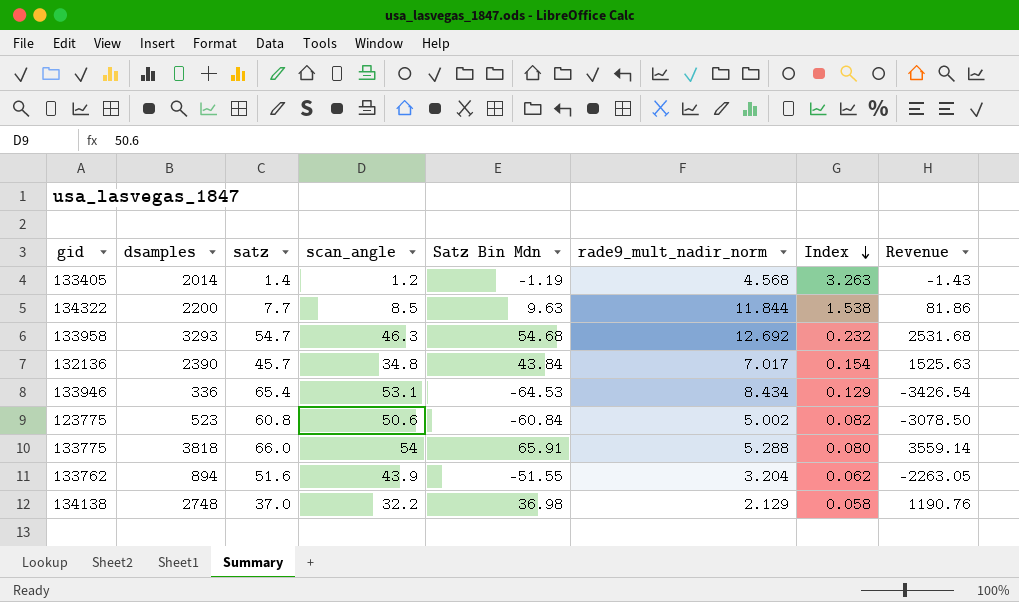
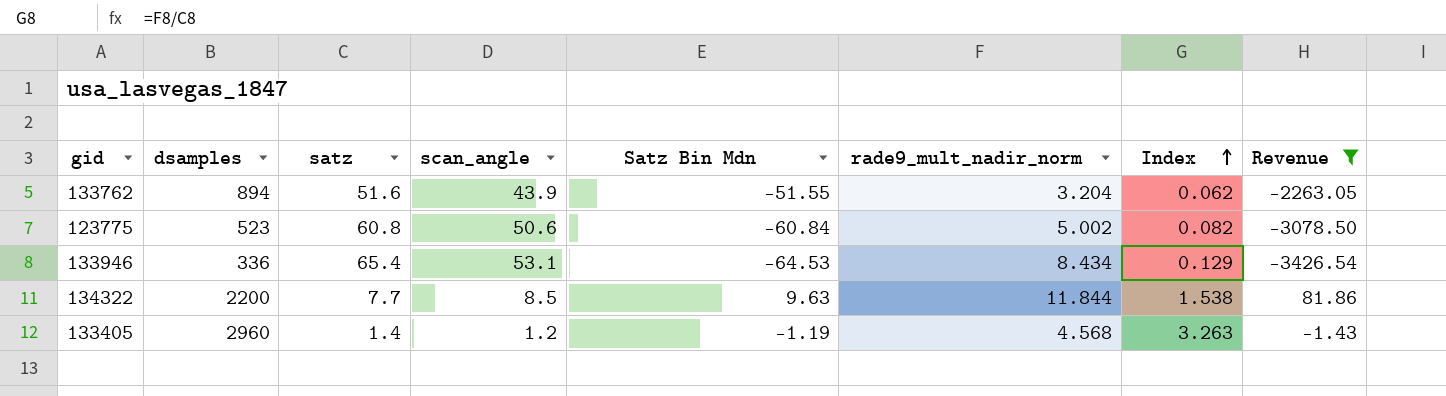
filter: none -> Revenue <= 81.86
row order: Index descending -> Index ascending
133405 | dsamples: 2014 -> 2960

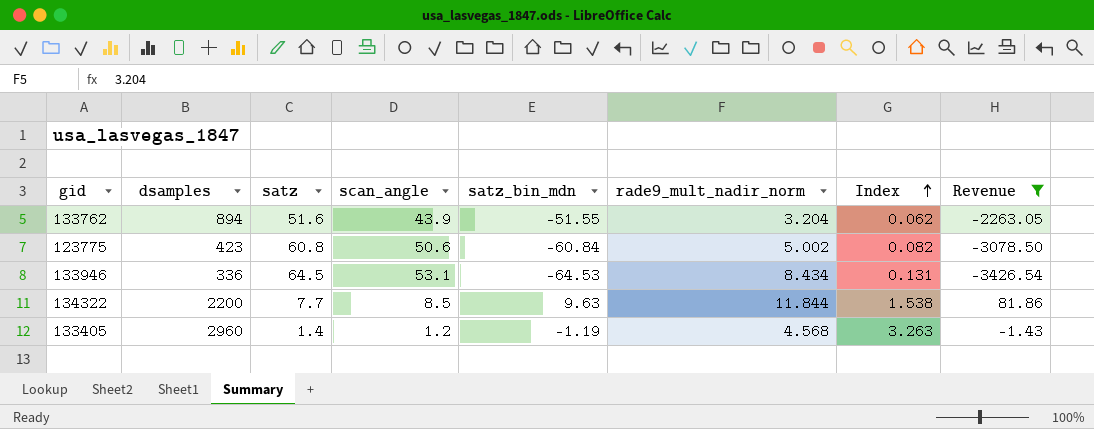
column name: Satz Bin Mdn -> satz_bin_mdn
123775 | dsamples: 523 -> 423
133946 | satz: 65.4 -> 64.5
133946 | Index: 0.129 -> 0.131

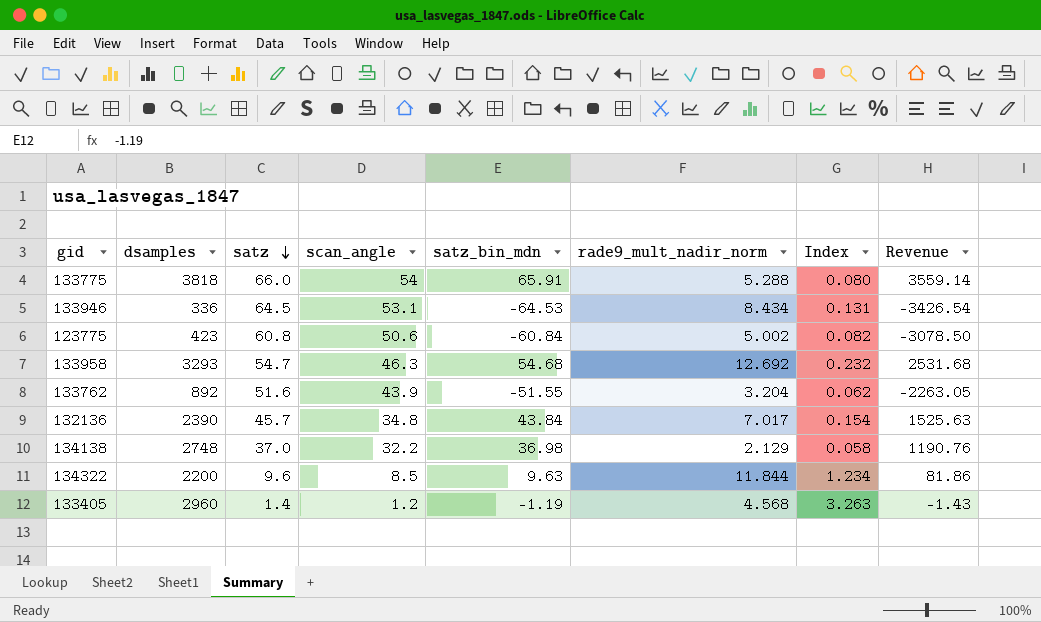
filter: Revenue <= 81.86 -> none
row order: Index ascending -> satz descending
133762 | dsamples: 894 -> 892
134322 | satz: 7.7 -> 9.6
134322 | Index: 1.538 -> 1.234

